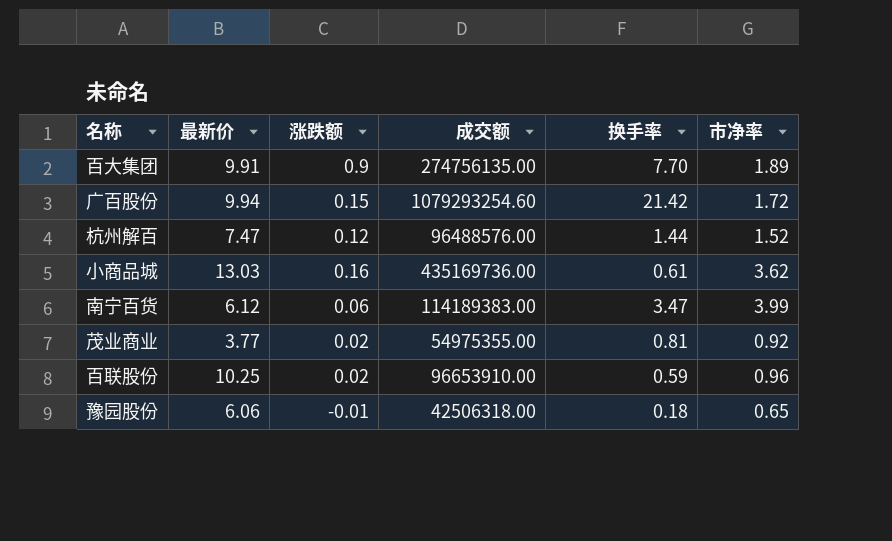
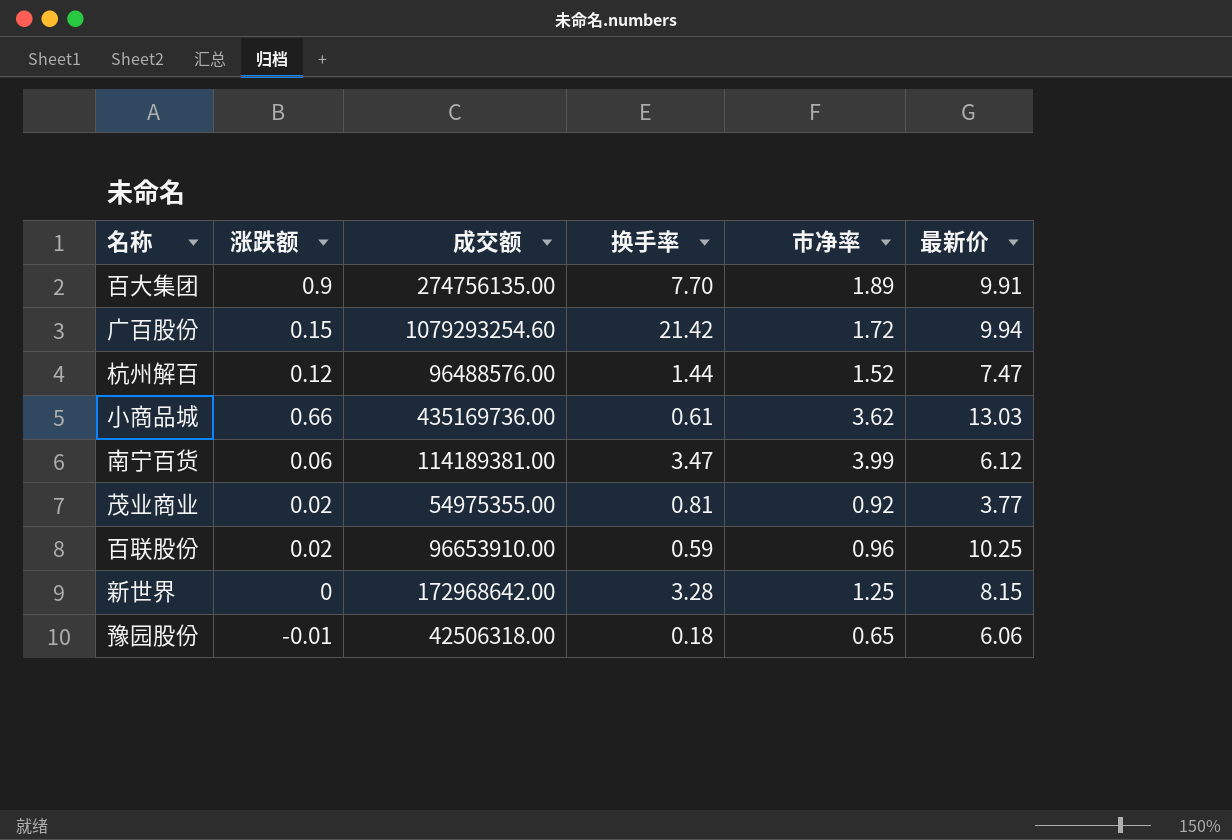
column 最新价 | position: 2 -> 6
小商品城 | 涨跌额: 0.16 -> 0.66
南宁百货 | 成交额: 114189383.00 -> 114189381.00
row 新世界: none -> 0 | 172968642.00 | 3.28 | 1.25 | 8.15

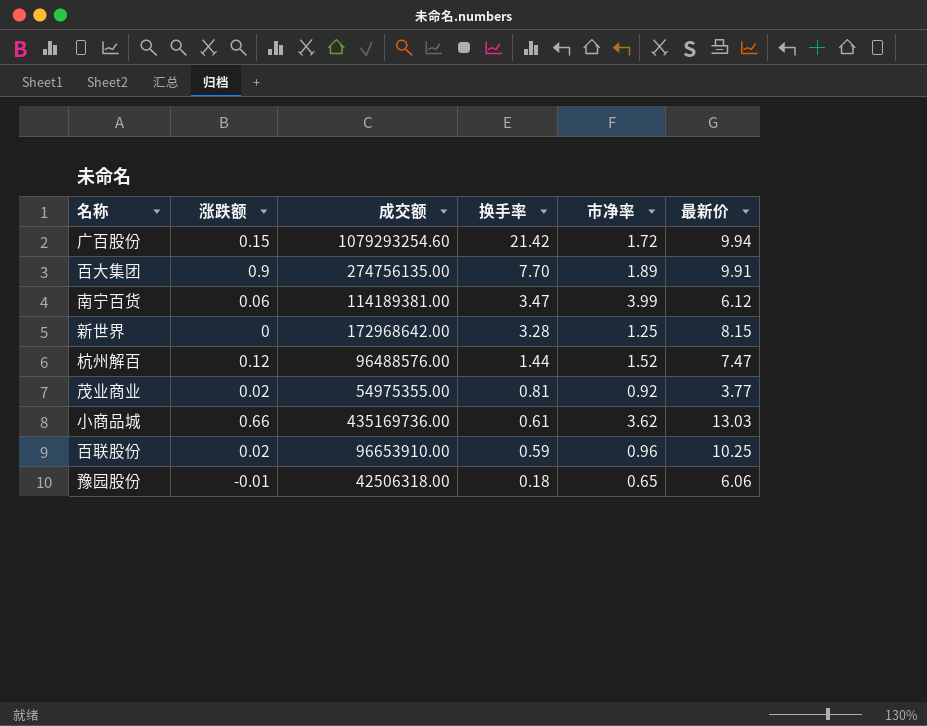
row order: none -> 换手率 descending

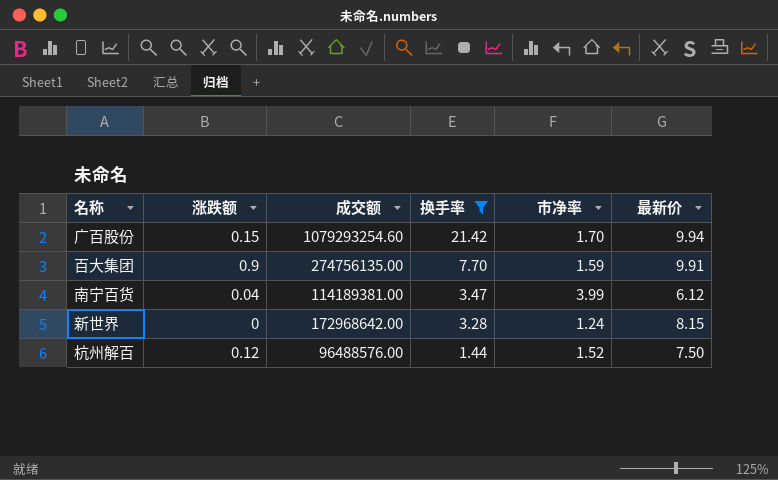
filter: none -> 换手率 >= 1.44
广百股份 | 市净率: 1.72 -> 1.70
百大集团 | 市净率: 1.89 -> 1.59
南宁百货 | 涨跌额: 0.06 -> 0.04
新世界 | 市净率: 1.25 -> 1.24
杭州解百 | 最新价: 7.47 -> 7.50

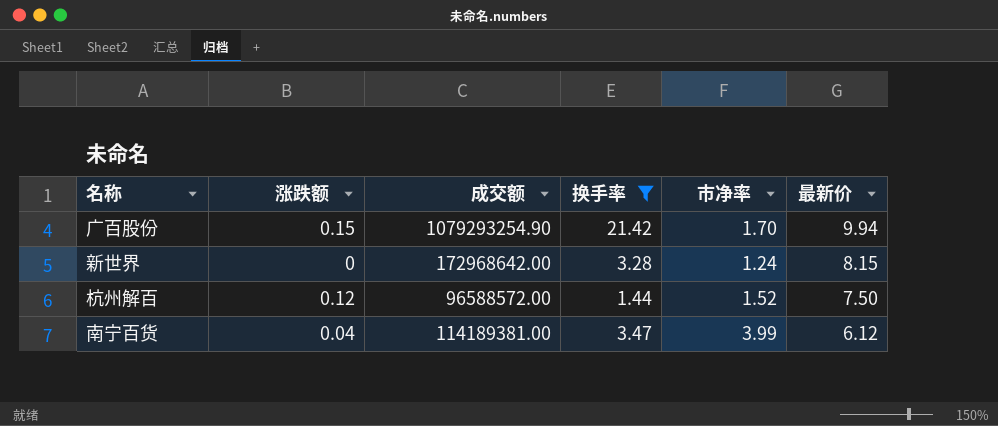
row order: 换手率 descending -> 最新价 descending
row 百大集团: 0.9 | 274756135.00 | 7.70 | 1.59 | 9.91 -> none
广百股份 | 成交额: 1079293254.60 -> 1079293254.90
杭州解百 | 成交额: 96488576.00 -> 96588572.00

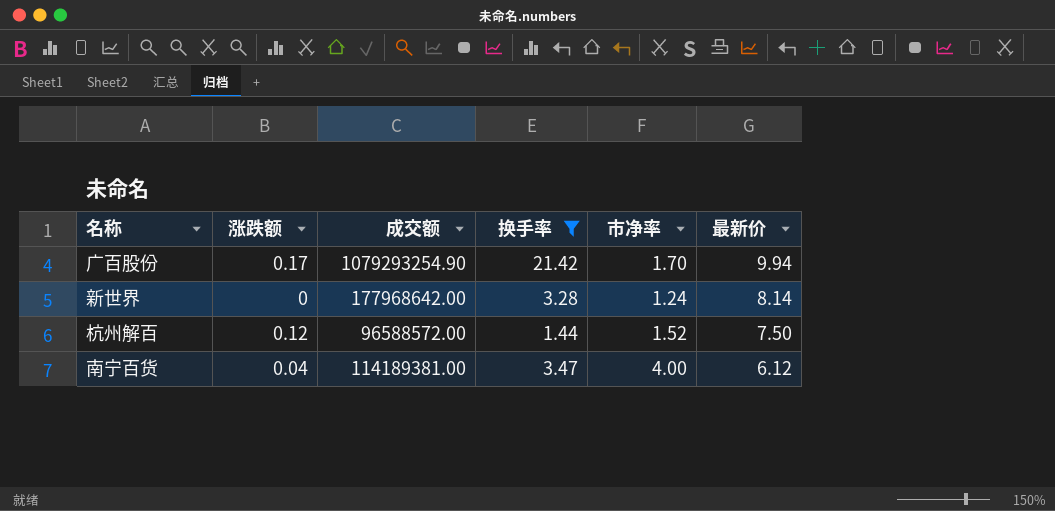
广百股份 | 涨跌额: 0.15 -> 0.17
新世界 | 成交额: 172968642.00 -> 177968642.00
新世界 | 最新价: 8.15 -> 8.14
南宁百货 | 市净率: 3.99 -> 4.00

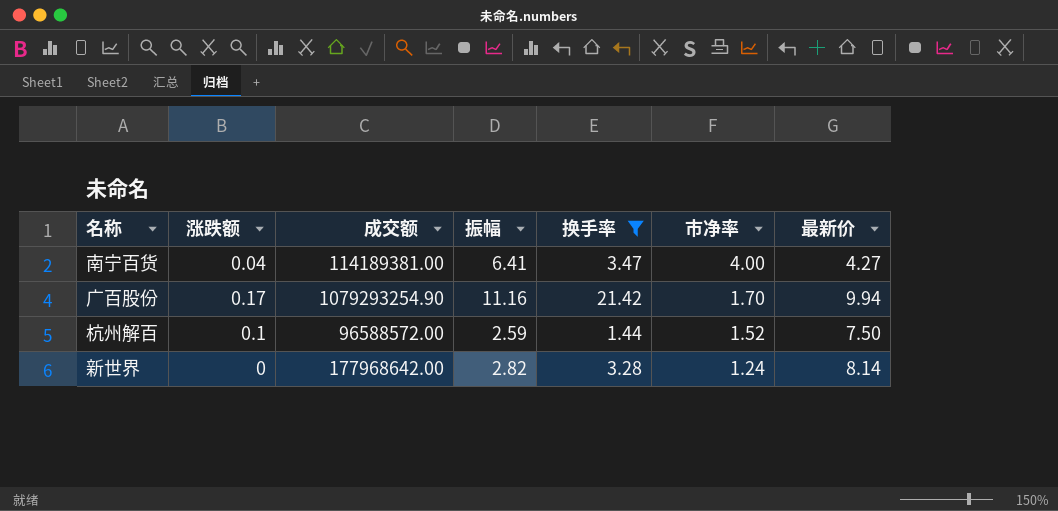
row order: 最新价 descending -> 市净率 descending
column 振幅 | position: none -> 4
南宁百货 | 最新价: 6.12 -> 4.27
杭州解百 | 涨跌额: 0.12 -> 0.1

